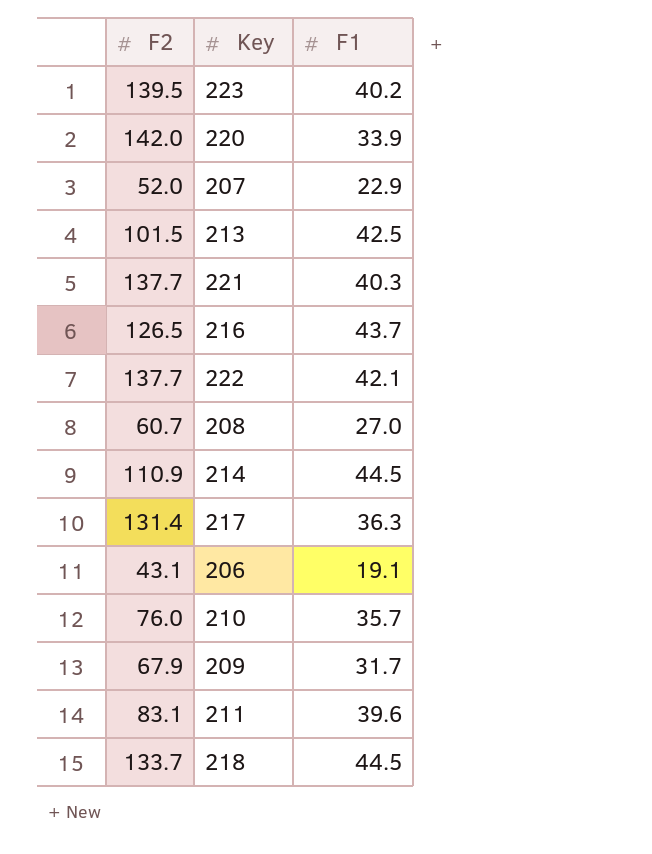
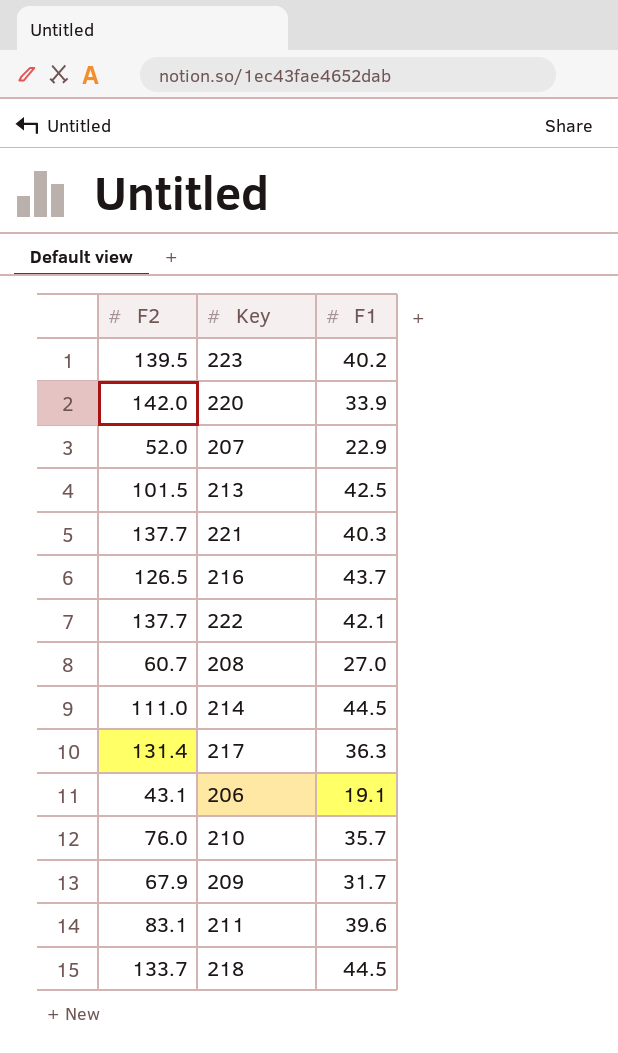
214 | F2: 110.9 -> 111.0

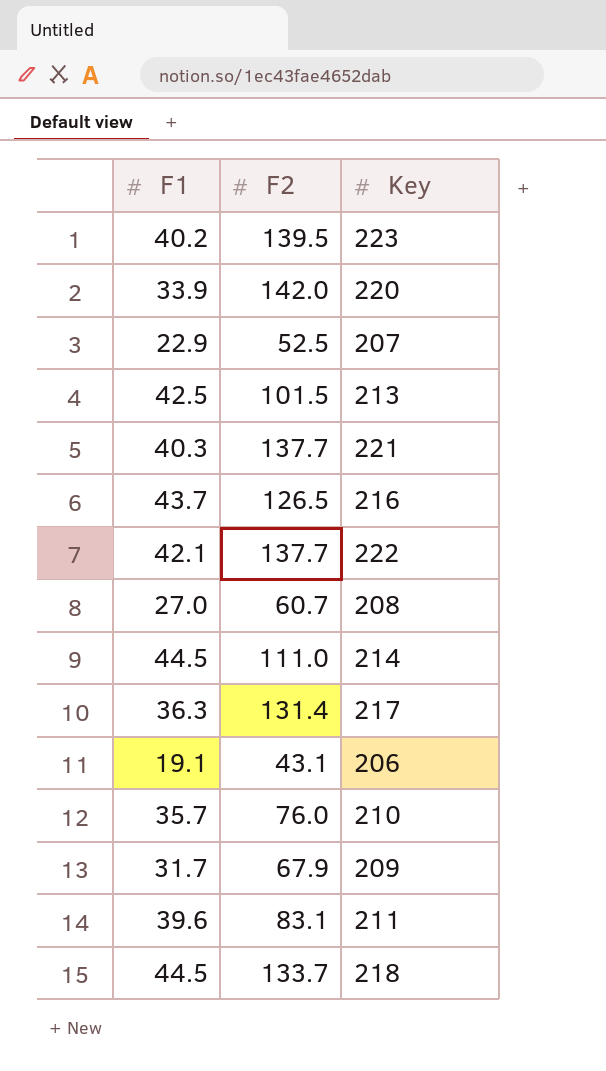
column F1 | position: 3 -> 1
207 | F2: 52.0 -> 52.5

